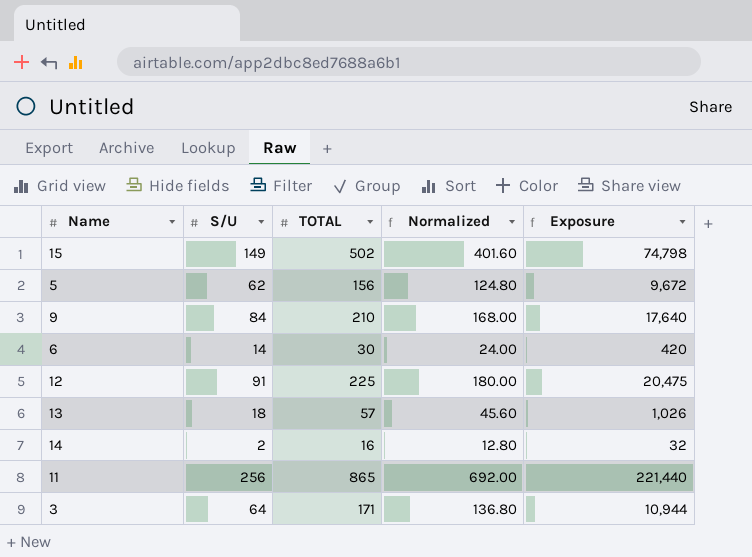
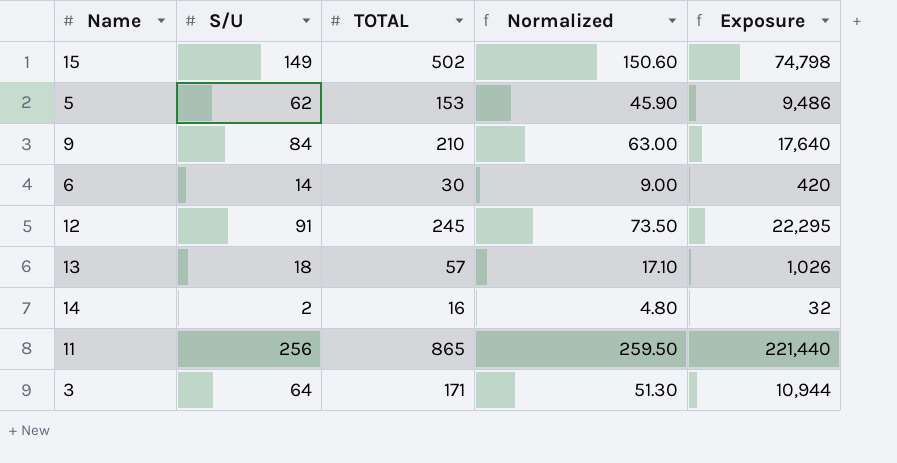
column Normalized | formula: [TOTAL] * 0.8 -> [TOTAL] * 0.3
5 | TOTAL: 156 -> 153
5 | Exposure: 9,672 -> 9,486
12 | TOTAL: 225 -> 245
12 | Exposure: 20,475 -> 22,295

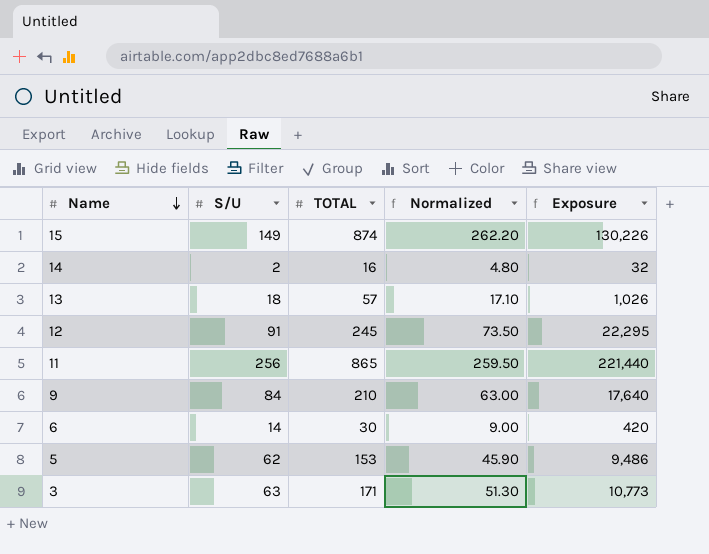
row order: none -> Name descending
15 | TOTAL: 502 -> 874
15 | Normalized: 150.60 -> 262.20
15 | Exposure: 74,798 -> 130,226
3 | S/U: 64 -> 63
3 | Exposure: 10,944 -> 10,773

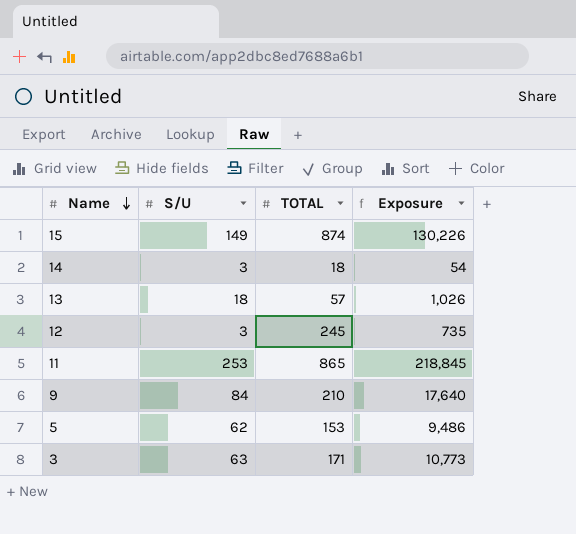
column Normalized | formula: [TOTAL] * 0.3 -> none
row 6: 14 | 30 | 9.00 | 420 -> none
14 | S/U: 2 -> 3
14 | TOTAL: 16 -> 18
14 | Exposure: 32 -> 54
12 | S/U: 91 -> 3
12 | Exposure: 22,295 -> 735
11 | S/U: 256 -> 253
11 | Exposure: 221,440 -> 218,845

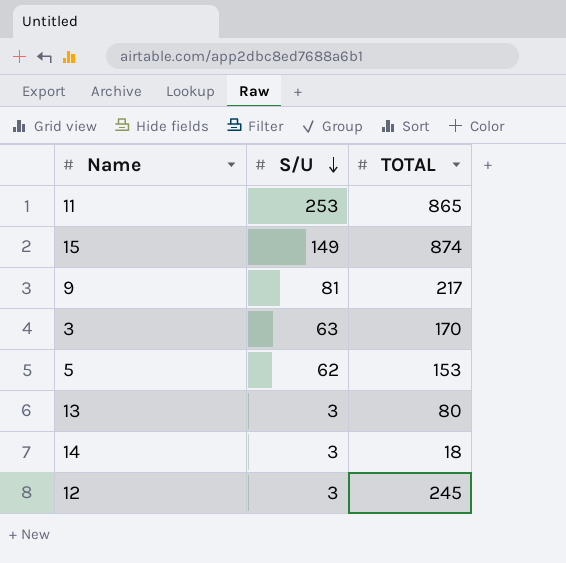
row order: Name descending -> S/U descending
column Exposure | formula: [S/U] * [TOTAL] -> none
9 | S/U: 84 -> 81
9 | TOTAL: 210 -> 217
3 | TOTAL: 171 -> 170
13 | S/U: 18 -> 3
13 | TOTAL: 57 -> 80

